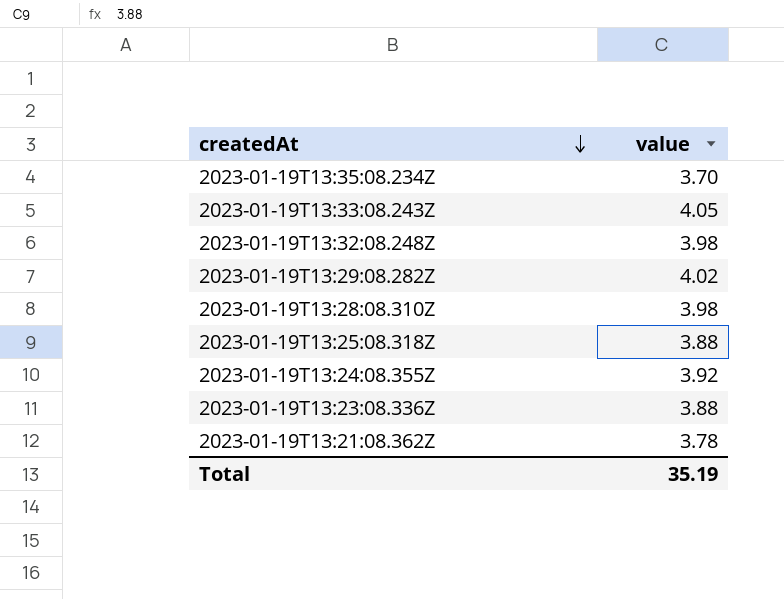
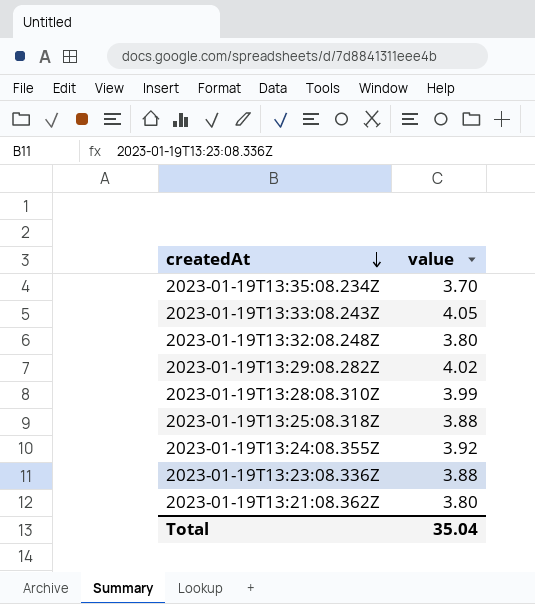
2023-01-19T13:32:08.248Z | value: 3.98 -> 3.80
2023-01-19T13:28:08.310Z | value: 3.98 -> 3.99
2023-01-19T13:21:08.362Z | value: 3.78 -> 3.80
Total | value: 35.19 -> 35.04

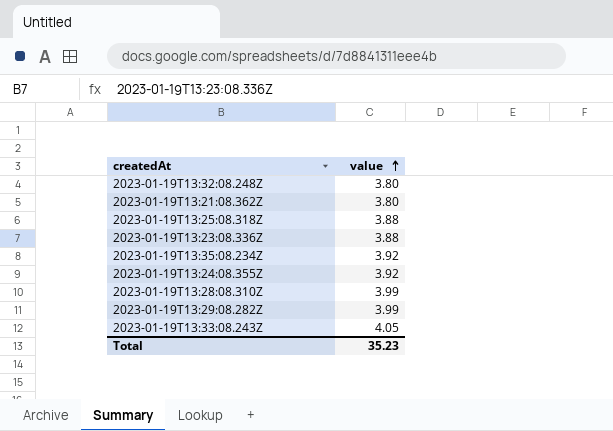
row order: createdAt descending -> value ascending
2023-01-19T13:35:08.234Z | value: 3.70 -> 3.92
2023-01-19T13:29:08.282Z | value: 4.02 -> 3.99
Total | value: 35.04 -> 35.23

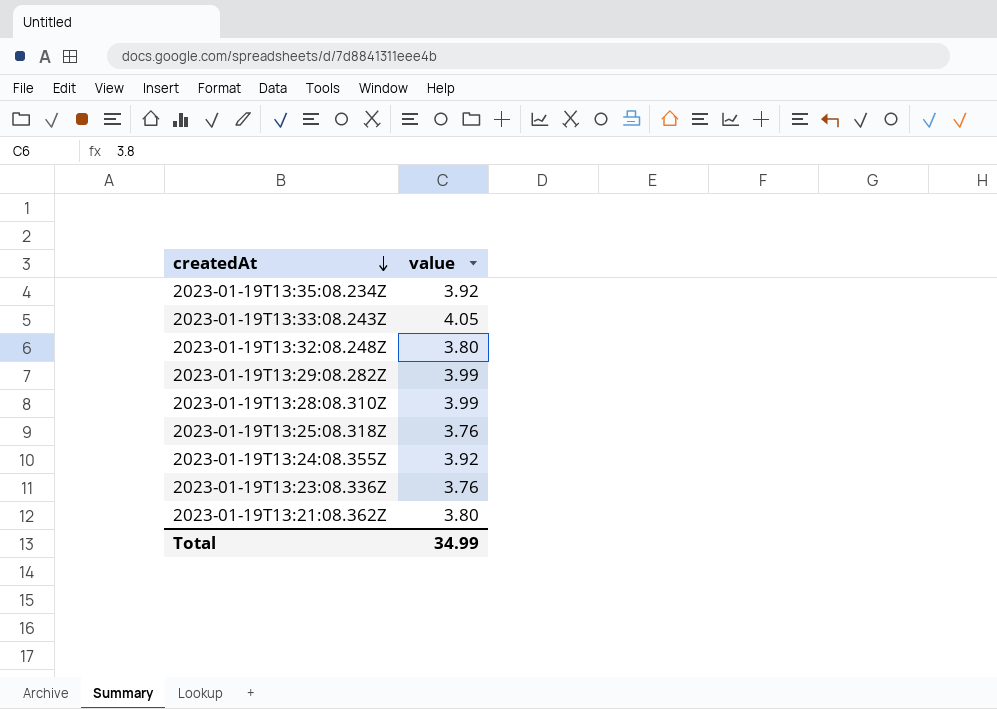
row order: value ascending -> createdAt descending
2023-01-19T13:25:08.318Z | value: 3.88 -> 3.76
2023-01-19T13:23:08.336Z | value: 3.88 -> 3.76
Total | value: 35.23 -> 34.99

